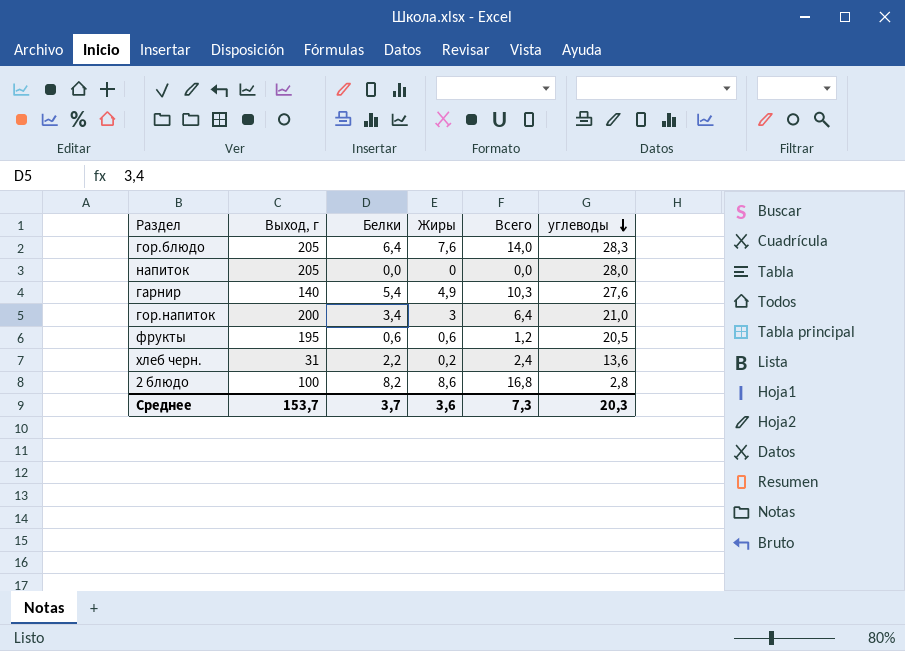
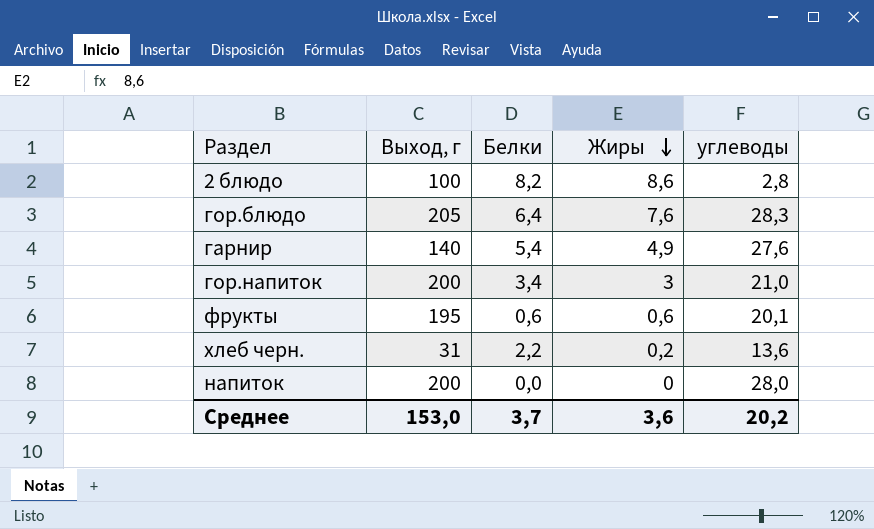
row order: углеводы descending -> Жиры descending
column Всего | formula: [Белки] + [Жиры] -> none
фрукты | углеводы: 20,5 -> 20,1
напиток | Выход, г: 205 -> 200
Среднее | Выход, г: 153,7 -> 153,0
Среднее | углеводы: 20,3 -> 20,2

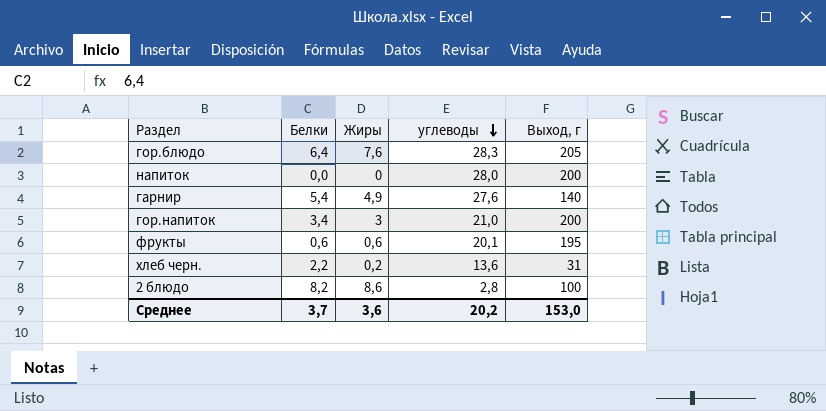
row order: Жиры descending -> углеводы descending
column Выход, г | position: 2 -> 5

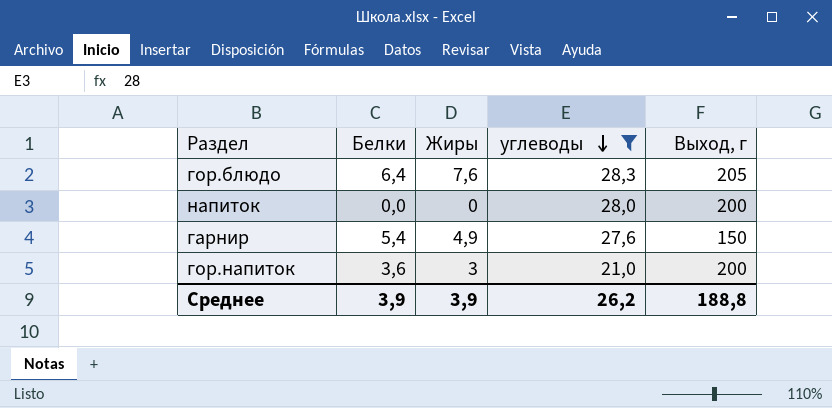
filter: none -> углеводы >= 21,0
гарнир | Выход, г: 140 -> 150
гор.напиток | Белки: 3,4 -> 3,6
Среднее | Белки: 3,7 -> 3,9
Среднее | Жиры: 3,6 -> 3,9
Среднее | углеводы: 20,2 -> 26,2
Среднее | Выход, г: 153,0 -> 188,8

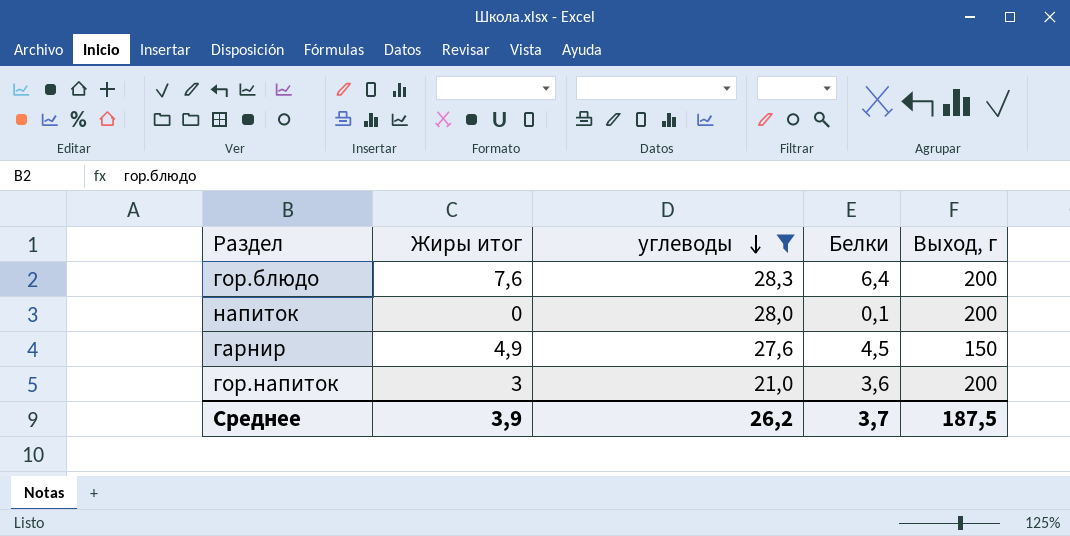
column name: Жиры -> Жиры итог
column Белки | position: 2 -> 4
гор.блюдо | Выход, г: 205 -> 200
напиток | Белки: 0,0 -> 0,1
гарнир | Белки: 5,4 -> 4,5
Среднее | Белки: 3,9 -> 3,7
Среднее | Выход, г: 188,8 -> 187,5

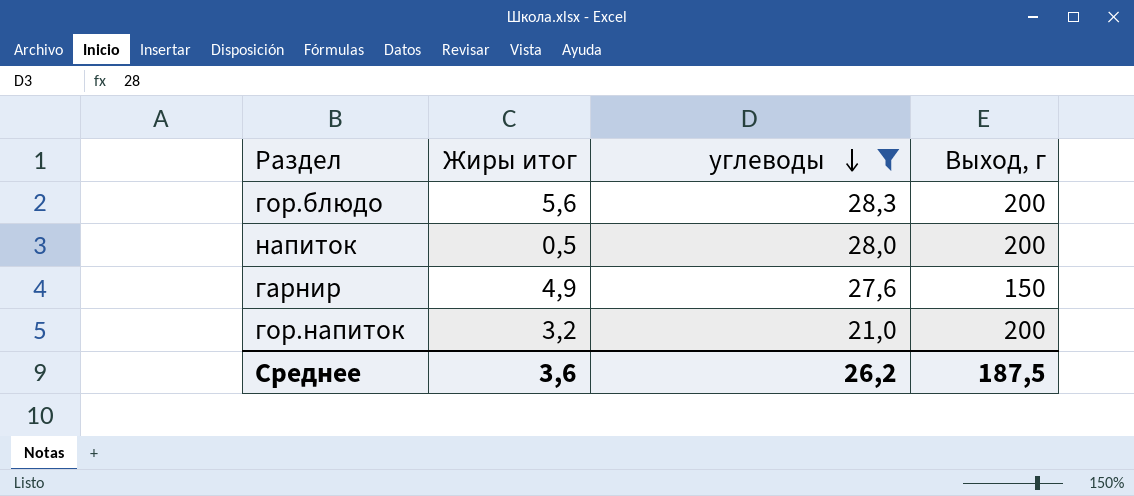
column Белки | position: 4 -> none
гор.блюдо | Жиры итог: 7,6 -> 5,6
напиток | Жиры итог: 0 -> 0,5
гор.напиток | Жиры итог: 3 -> 3,2
Среднее | Жиры итог: 3,9 -> 3,6

